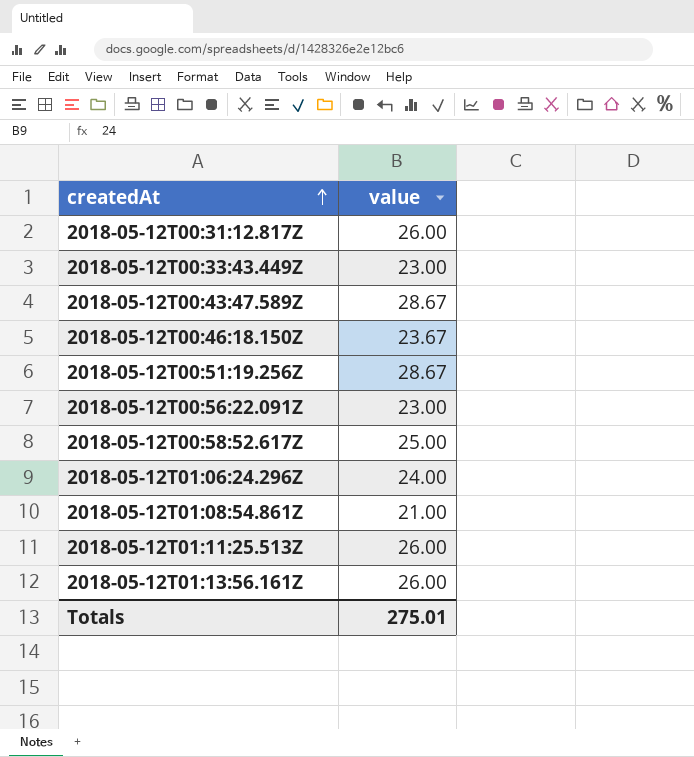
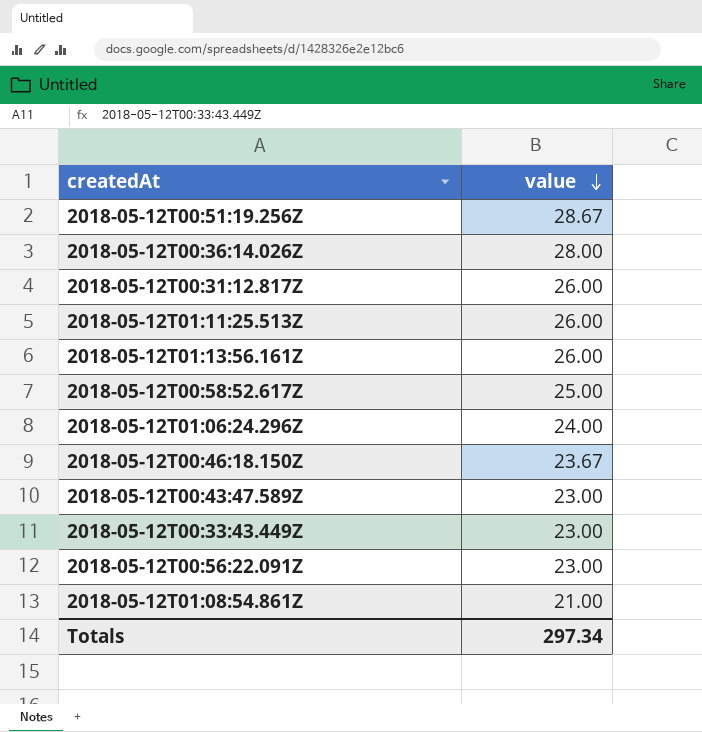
row order: createdAt ascending -> value descending
row 2018-05-12T00:36:14.026Z: none -> 28.00
2018-05-12T00:43:47.589Z | value: 28.67 -> 23.00
Totals | value: 275.01 -> 297.34

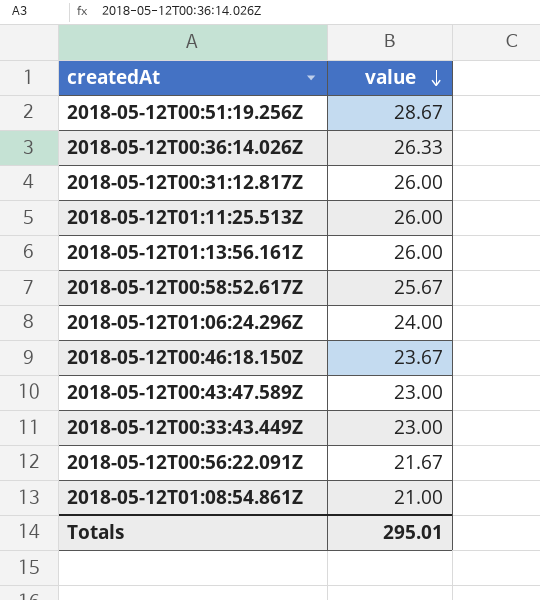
2018-05-12T00:36:14.026Z | value: 28.00 -> 26.33
2018-05-12T00:58:52.617Z | value: 25.00 -> 25.67
2018-05-12T00:56:22.091Z | value: 23.00 -> 21.67
Totals | value: 297.34 -> 295.01

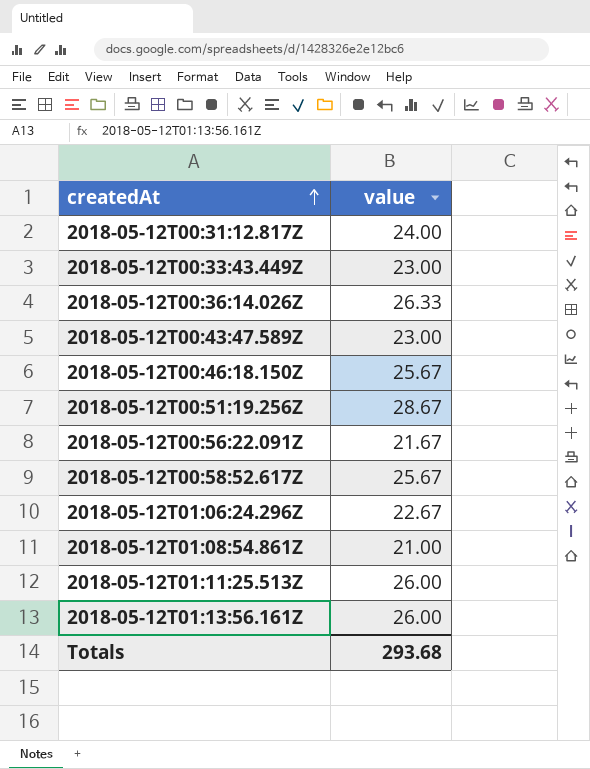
row order: value descending -> createdAt ascending
2018-05-12T00:31:12.817Z | value: 26.00 -> 24.00
2018-05-12T00:46:18.150Z | value: 23.67 -> 25.67
2018-05-12T01:06:24.296Z | value: 24.00 -> 22.67
Totals | value: 295.01 -> 293.68

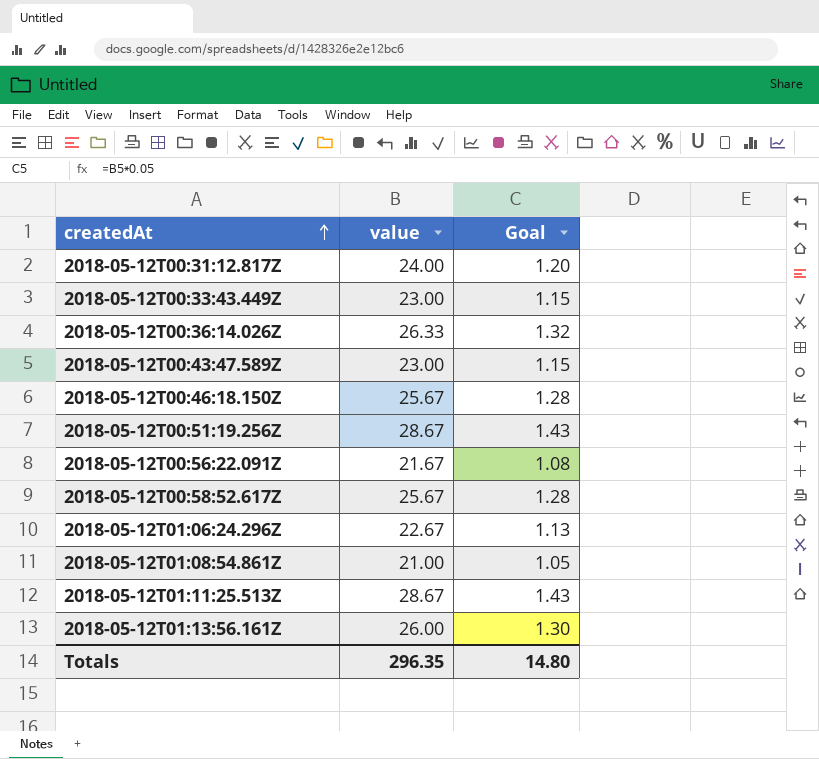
column Goal | formula: none -> [value] * 0.05
2018-05-12T01:11:25.513Z | value: 26.00 -> 28.67
Totals | value: 293.68 -> 296.35

